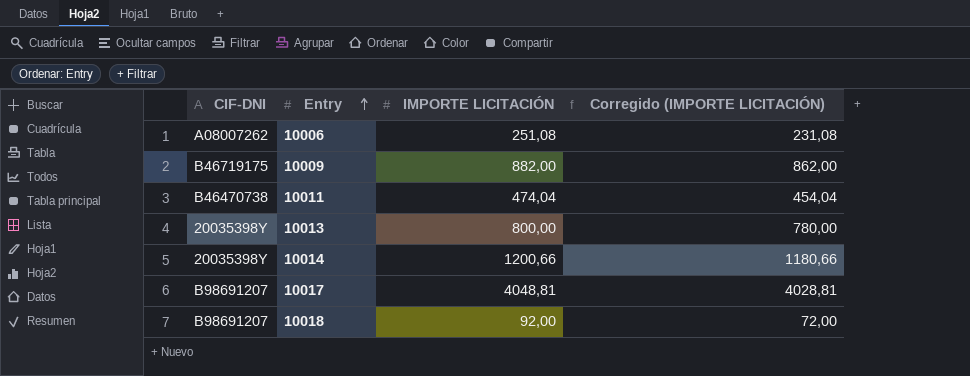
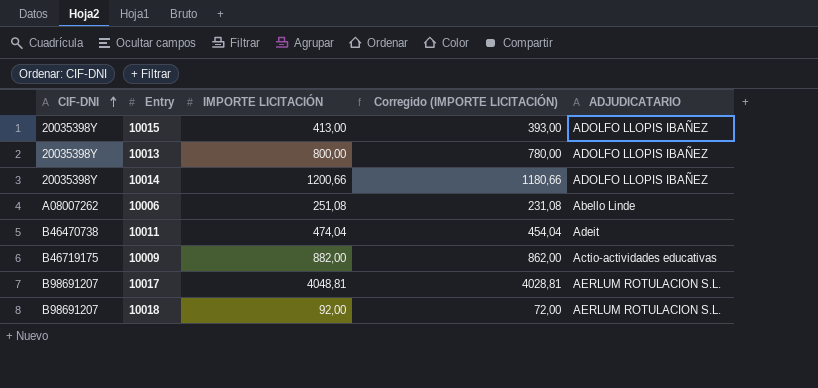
row order: Entry ascending -> CIF-DNI ascending
column ADJUDICATARIO | position: none -> 5
row 10015: none -> 20035398Y | 413,00 | 393,00 | ADOLFO LLOPIS IBAÑEZ

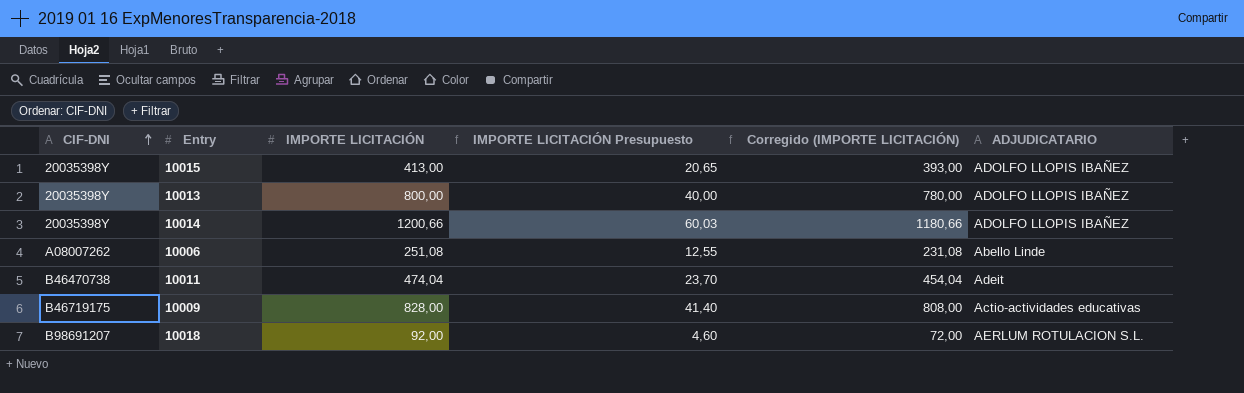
column IMPORTE LICITACIÓN Presupuesto | formula: none -> [IMPORTE LICITACIÓN] * 0,05
row 10017: B98691207 | 4048,81 | 4028,81 | AERLUM ROTULACION S.L. -> none
10009 | IMPORTE LICITACIÓN: 882,00 -> 828,00
10009 | Corregido (IMPORTE LICITACIÓN): 862,00 -> 808,00

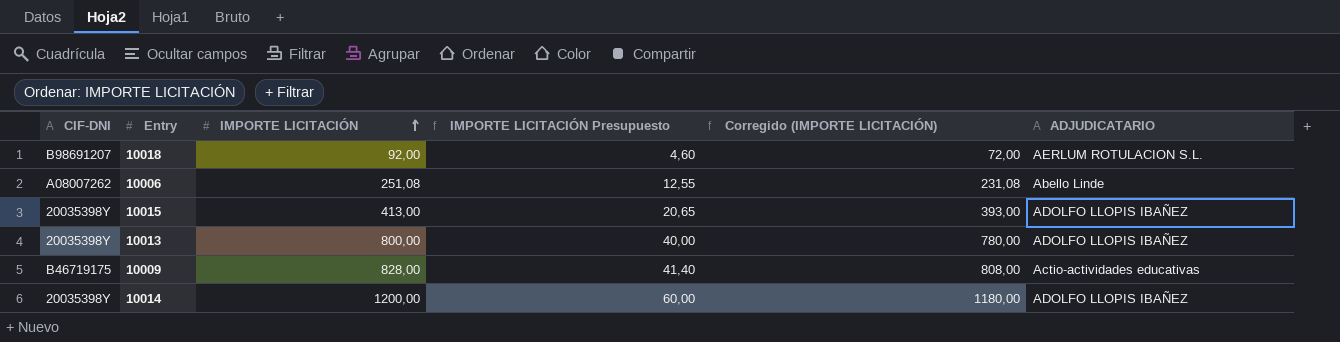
row order: CIF-DNI ascending -> IMPORTE LICITACIÓN ascending
row 10011: B46470738 | 474,04 | 23,70 | 454,04 | Adeit -> none
10014 | IMPORTE LICITACIÓN: 1200,66 -> 1200,00
10014 | IMPORTE LICITACIÓN Presupuesto: 60,03 -> 60,00
10014 | Corregido (IMPORTE LICITACIÓN): 1180,66 -> 1180,00

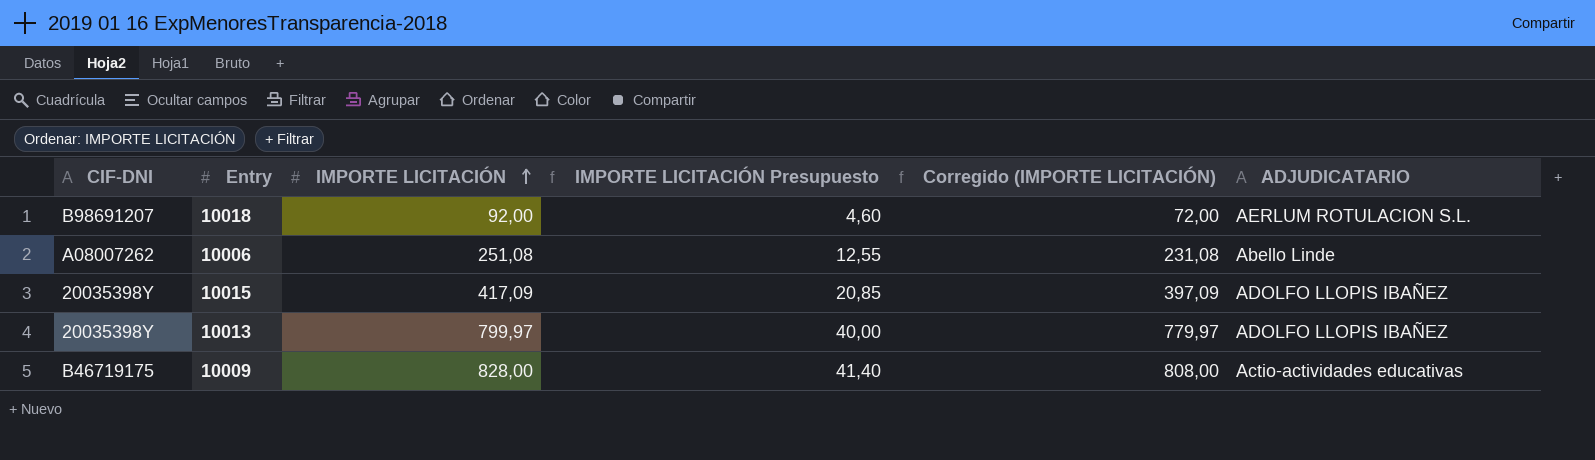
row 10014: 20035398Y | 1200,00 | 60,00 | 1180,00 | ADOLFO LLOPIS IBAÑEZ -> none
10015 | IMPORTE LICITACIÓN: 413,00 -> 417,09
10015 | IMPORTE LICITACIÓN Presupuesto: 20,65 -> 20,85
10015 | Corregido (IMPORTE LICITACIÓN): 393,00 -> 397,09
10013 | IMPORTE LICITACIÓN: 800,00 -> 799,97
10013 | Corregido (IMPORTE LICITACIÓN): 780,00 -> 779,97

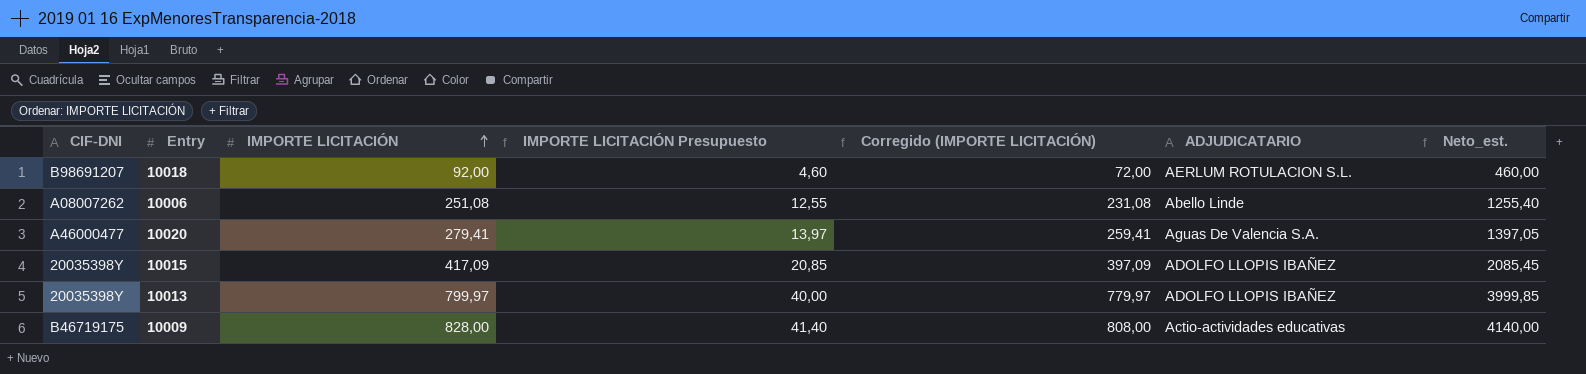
column Neto_est. | formula: none -> [IMPORTE LICITACIÓN] * 5
row 10020: none -> A46000477 | 279,41 | 13,97 | 259,41 | Aguas De Valencia S.A. | 1397,05

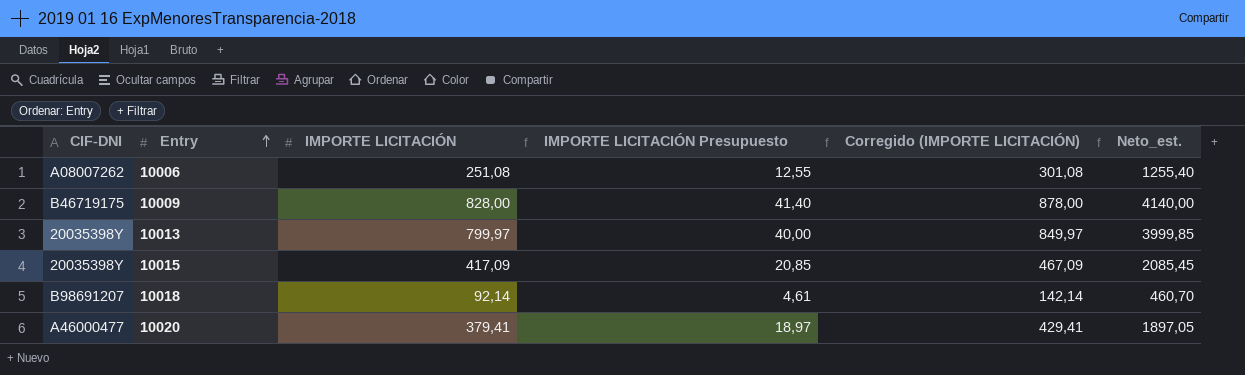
row order: IMPORTE LICITACIÓN ascending -> Entry ascending
column ADJUDICATARIO | position: 6 -> none
column Corregido (IMPORTE LICITACIÓN) | formula: [IMPORTE LICITACIÓN] - 20 -> [IMPORTE LICITACIÓN] + 50
10018 | IMPORTE LICITACIÓN: 92,00 -> 92,14
10018 | IMPORTE LICITACIÓN Presupuesto: 4,60 -> 4,61
10018 | Neto_est.: 460,00 -> 460,70
10020 | IMPORTE LICITACIÓN: 279,41 -> 379,41
10020 | IMPORTE LICITACIÓN Presupuesto: 13,97 -> 18,97
10020 | Neto_est.: 1397,05 -> 1897,05

